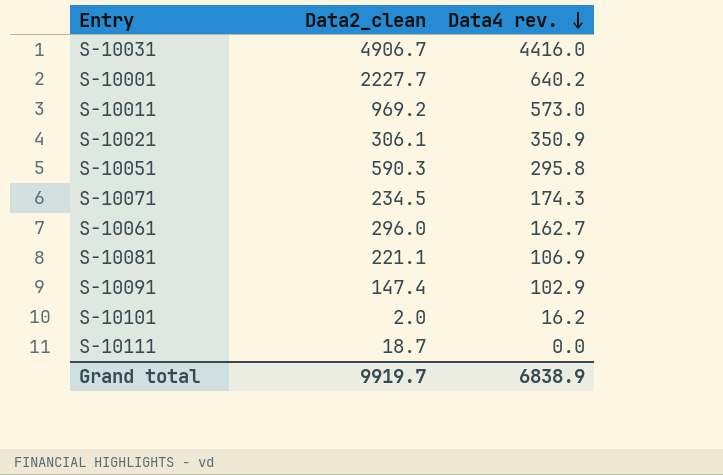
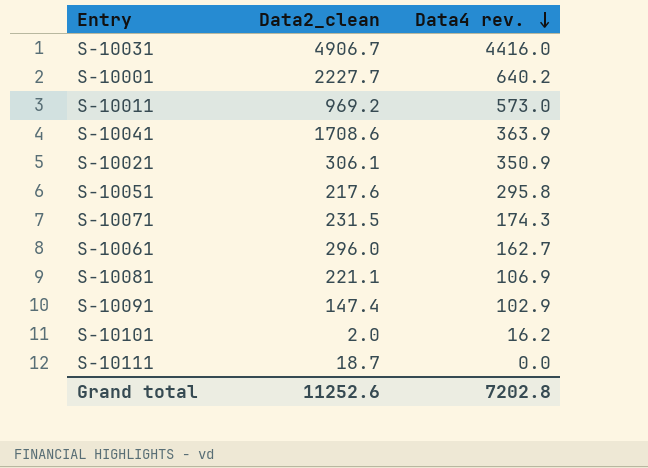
row S-10041: none -> 1708.6 | 363.9
S-10051 | Data2_clean: 590.3 -> 217.6
S-10071 | Data2_clean: 234.5 -> 231.5
Grand total | Data2_clean: 9919.7 -> 11252.6
Grand total | Data4 rev.: 6838.9 -> 7202.8

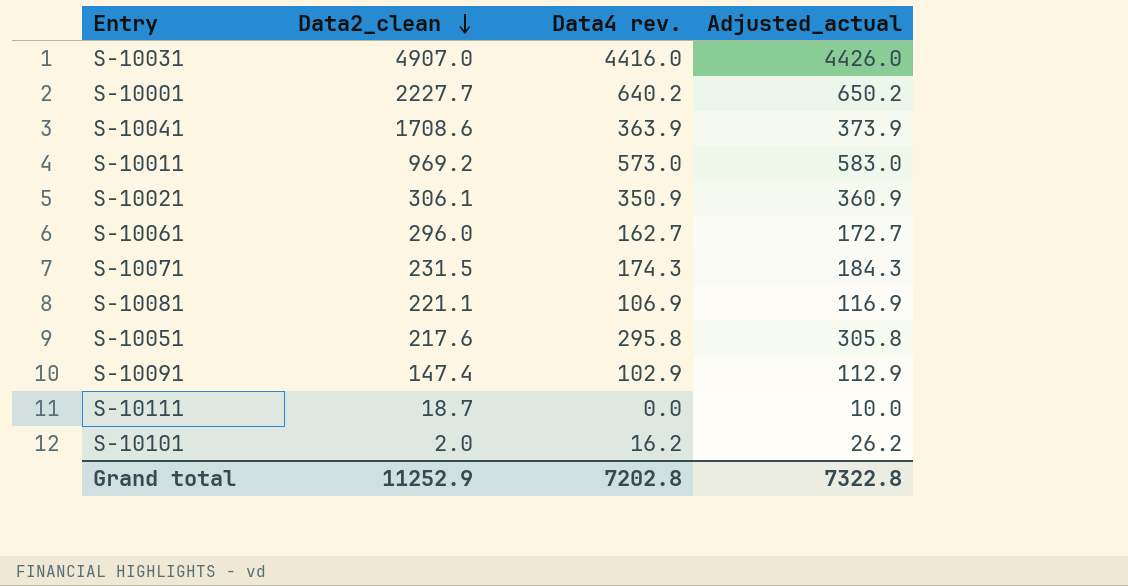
row order: Data4 rev. descending -> Data2_clean descending
column Adjusted_actual | formula: none -> [Data4 rev.] + 10
S-10031 | Data2_clean: 4906.7 -> 4907.0
Grand total | Data2_clean: 11252.6 -> 11252.9

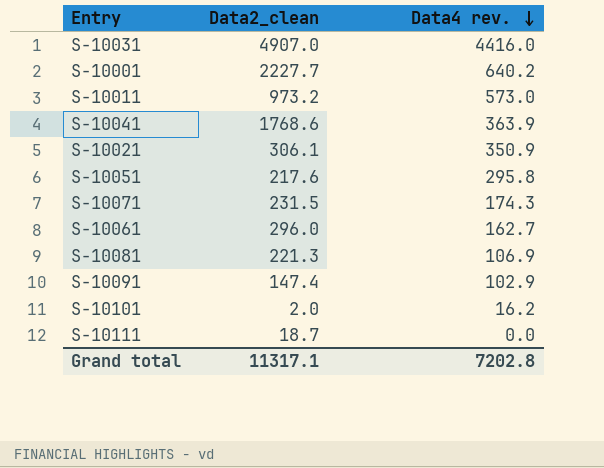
row order: Data2_clean descending -> Data4 rev. descending
column Adjusted_actual | formula: [Data4 rev.] + 10 -> none
S-10011 | Data2_clean: 969.2 -> 973.2
S-10041 | Data2_clean: 1708.6 -> 1768.6
S-10081 | Data2_clean: 221.1 -> 221.3
Grand total | Data2_clean: 11252.9 -> 11317.1

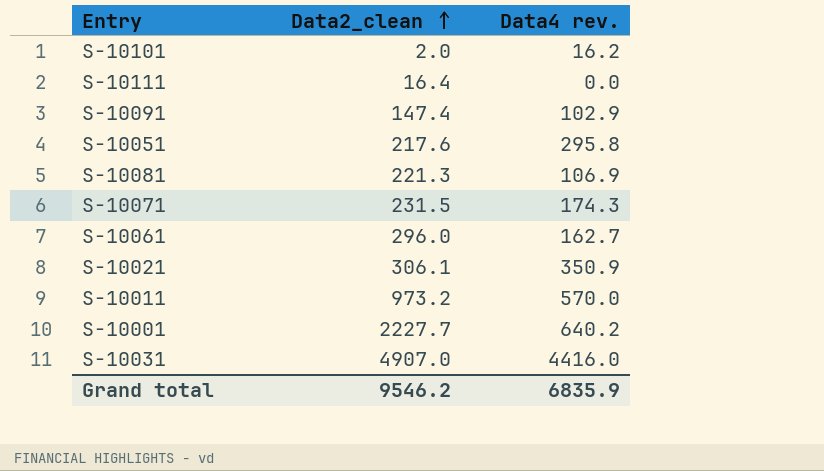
row order: Data4 rev. descending -> Data2_clean ascending
row S-10041: 1768.6 | 363.9 -> none
S-10111 | Data2_clean: 18.7 -> 16.4
S-10011 | Data4 rev.: 573.0 -> 570.0
Grand total | Data2_clean: 11317.1 -> 9546.2
Grand total | Data4 rev.: 7202.8 -> 6835.9

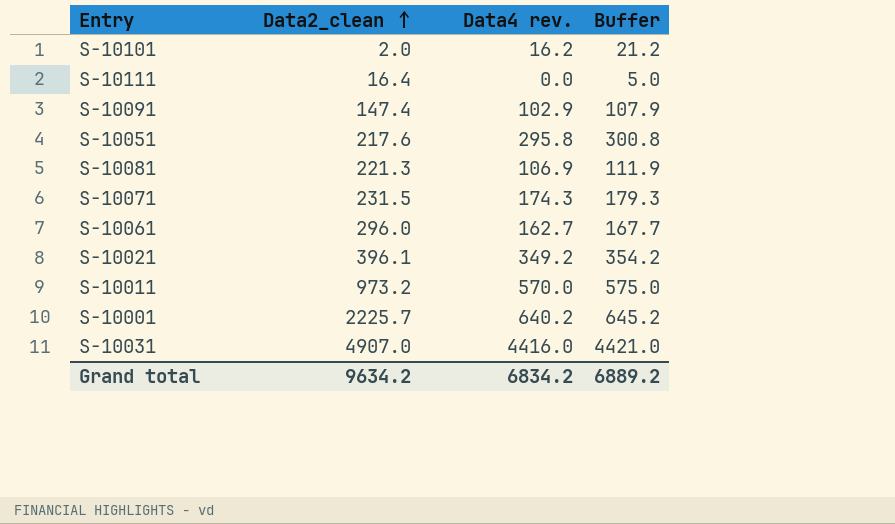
column Buffer | formula: none -> [Data4 rev.] + 5
S-10021 | Data2_clean: 306.1 -> 396.1
S-10021 | Data4 rev.: 350.9 -> 349.2
S-10001 | Data2_clean: 2227.7 -> 2225.7
Grand total | Data2_clean: 9546.2 -> 9634.2
Grand total | Data4 rev.: 6835.9 -> 6834.2

